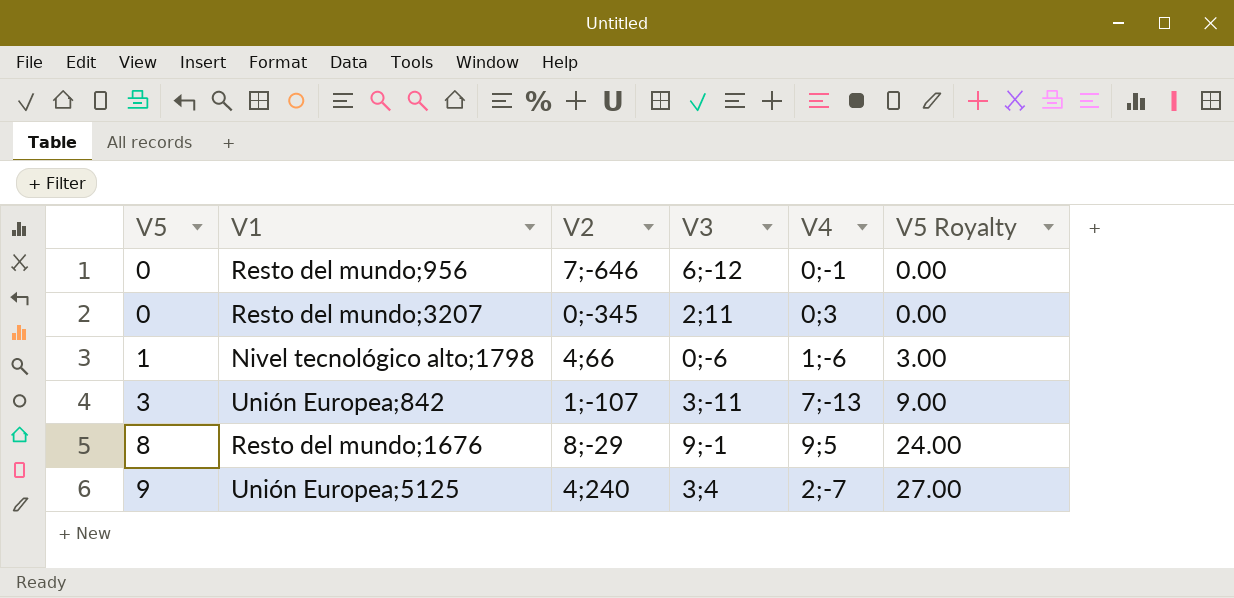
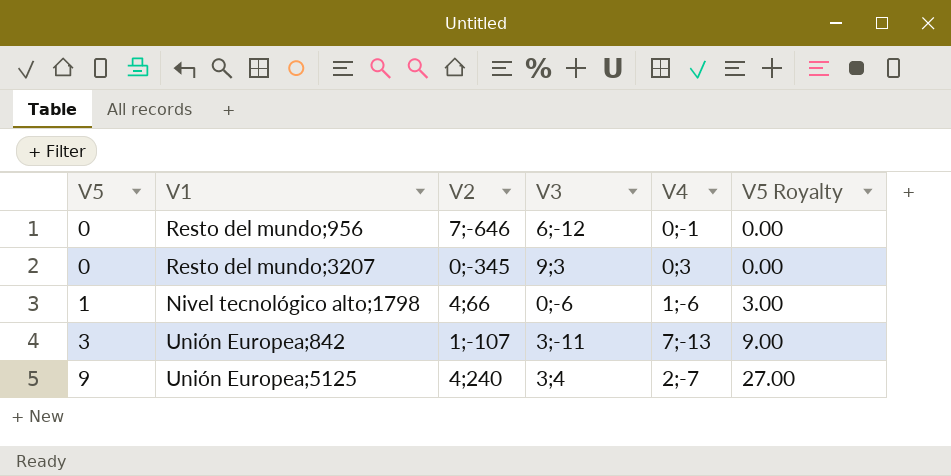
row Resto del mundo;1676: 8 | 8;-29 | 9;-1 | 9;5 | 24.00 -> none
Resto del mundo;3207 | V3: 2;11 -> 9;3

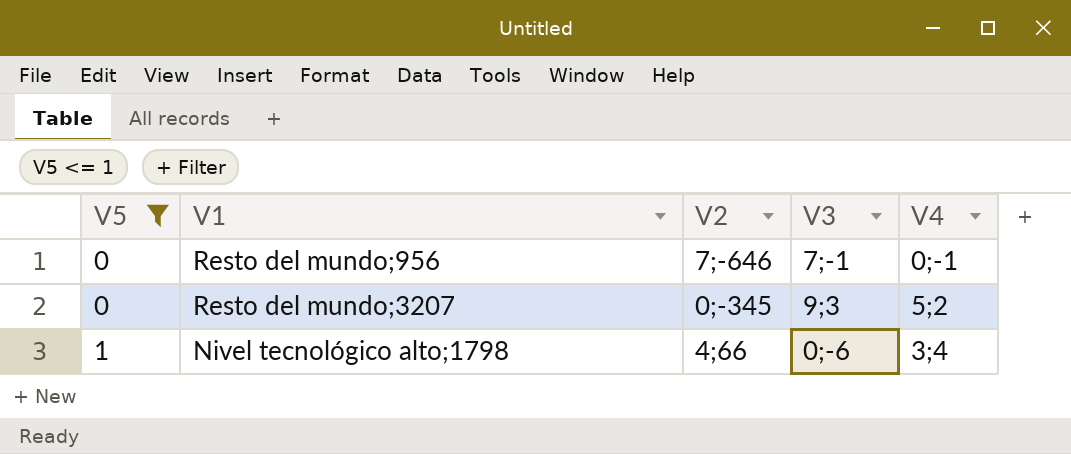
filter: none -> V5 <= 1
column V5 Royalty | formula: [V5] * 3 -> none
Resto del mundo;956 | V3: 6;-12 -> 7;-1
Resto del mundo;3207 | V4: 0;3 -> 5;2
Nivel tecnológico alto;1798 | V4: 1;-6 -> 3;4

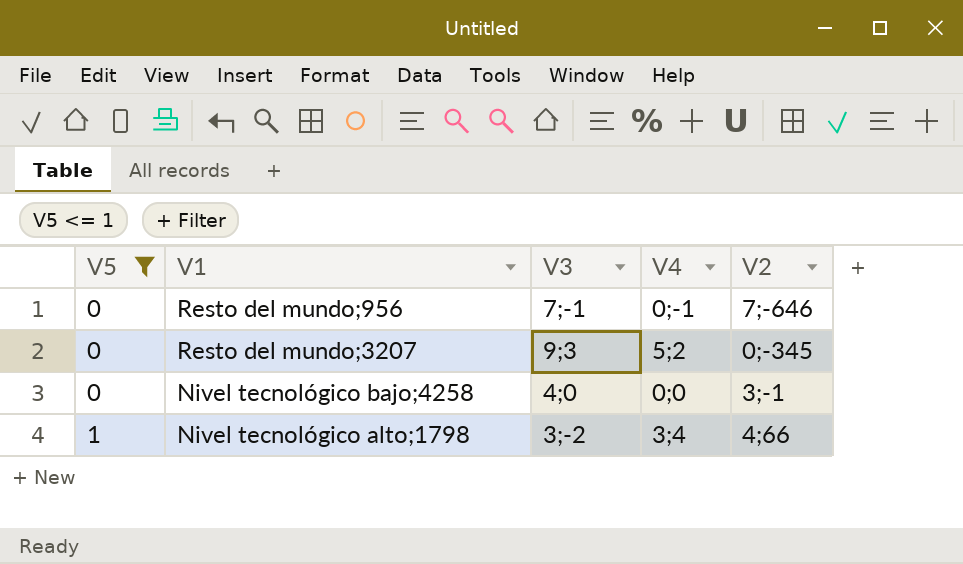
column V2 | position: 3 -> 5
row Nivel tecnológico bajo;4258: none -> 0 | 4;0 | 0;0 | 3;-1
Nivel tecnológico alto;1798 | V3: 0;-6 -> 3;-2

